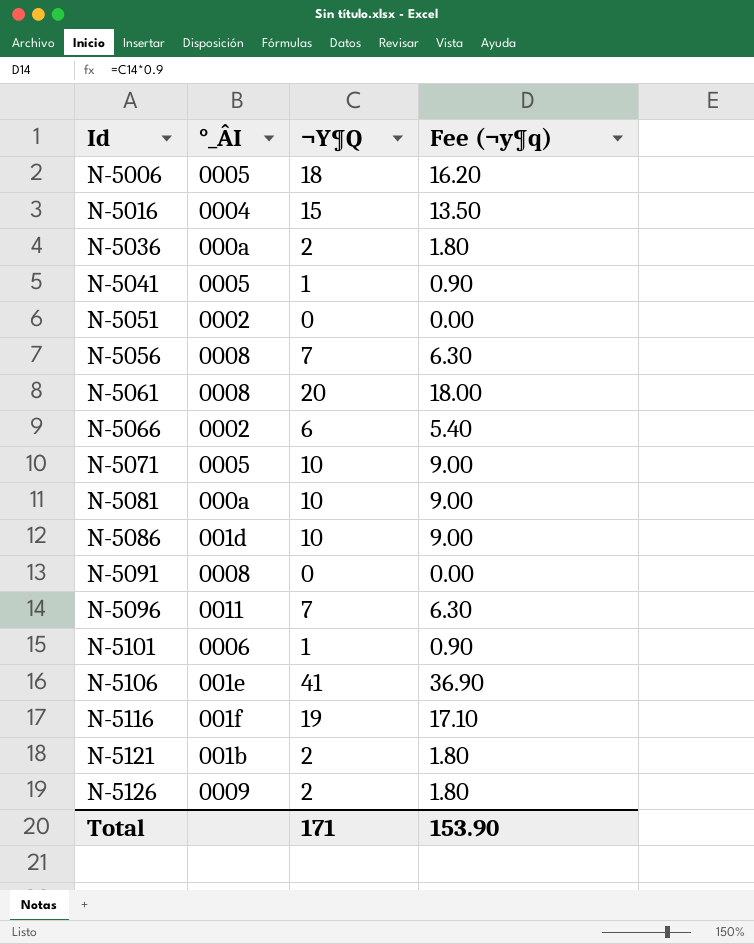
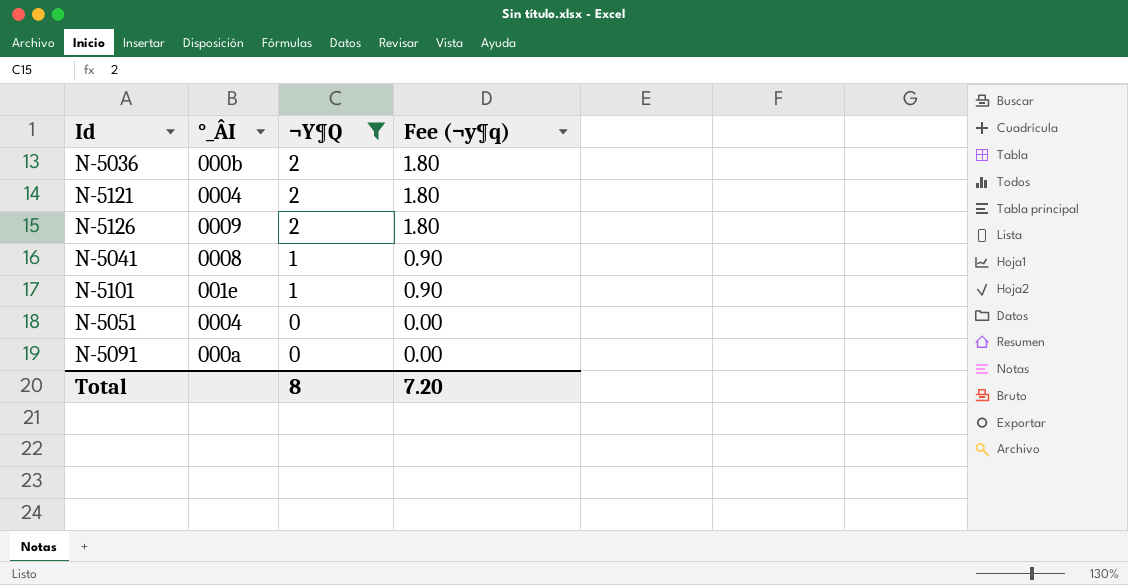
filter: none -> ¬Y¶Q <= 2
row order: Id ascending -> ¬Y¶Q descending
N-5036 | °_ÂI: 000a -> 000b
N-5121 | °_ÂI: 001b -> 0004
N-5041 | °_ÂI: 0005 -> 0008
N-5101 | °_ÂI: 0006 -> 001e
N-5051 | °_ÂI: 0002 -> 0004
N-5091 | °_ÂI: 0008 -> 000a
Total | ¬Y¶Q: 171 -> 8
Total | Fee (¬y¶q): 153.90 -> 7.20

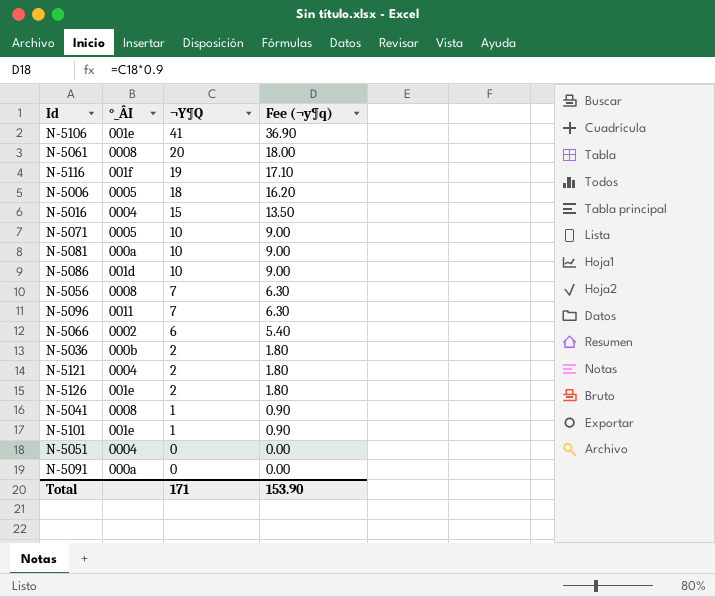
filter: ¬Y¶Q <= 2 -> none
N-5126 | °_ÂI: 0009 -> 001e
Total | ¬Y¶Q: 8 -> 171
Total | Fee (¬y¶q): 7.20 -> 153.90

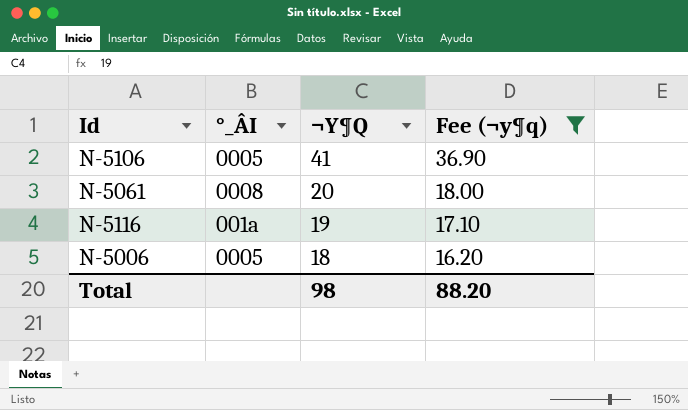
filter: none -> Fee (¬y¶q) >= 16.20
N-5106 | °_ÂI: 001e -> 0005
N-5116 | °_ÂI: 001f -> 001a
Total | ¬Y¶Q: 171 -> 98
Total | Fee (¬y¶q): 153.90 -> 88.20

